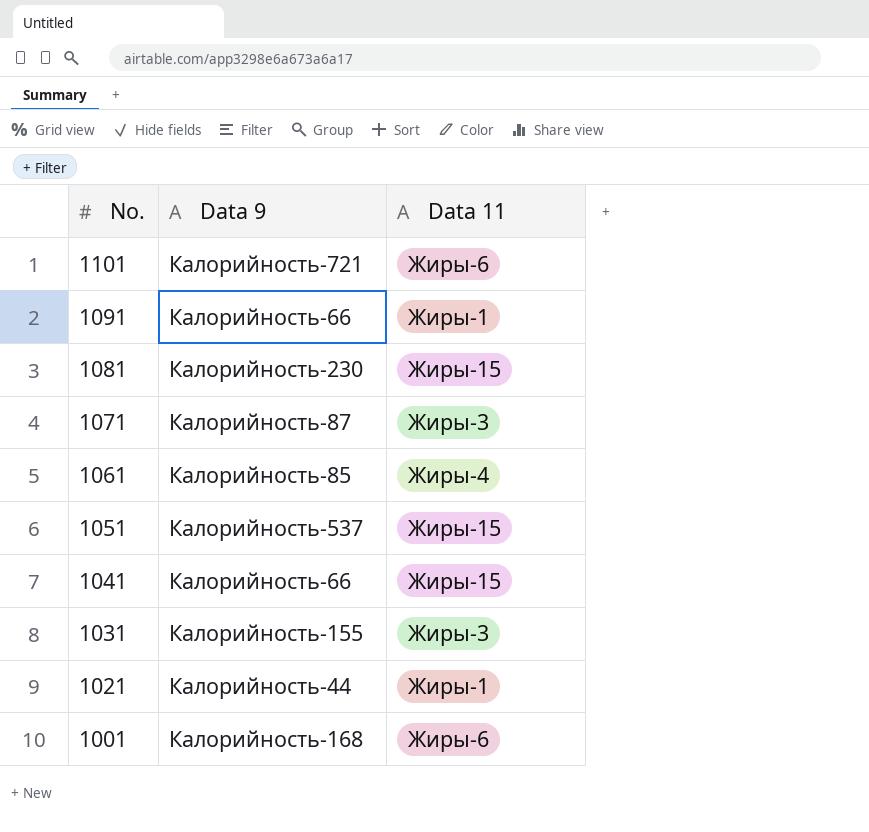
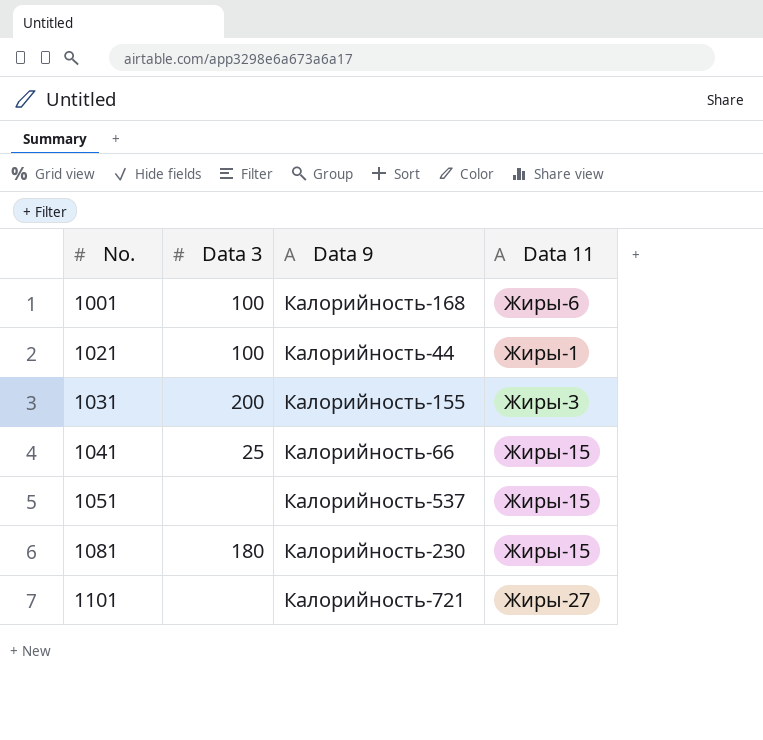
row order: No. descending -> No. ascending
column Data 3 | position: none -> 2
row 1091: Калорийность-66 | Жиры-1 -> none
row 1071: Калорийность-87 | Жиры-3 -> none
row 1061: Калорийность-85 | Жиры-4 -> none
1101 | Data 11: Жиры-6 -> Жиры-27

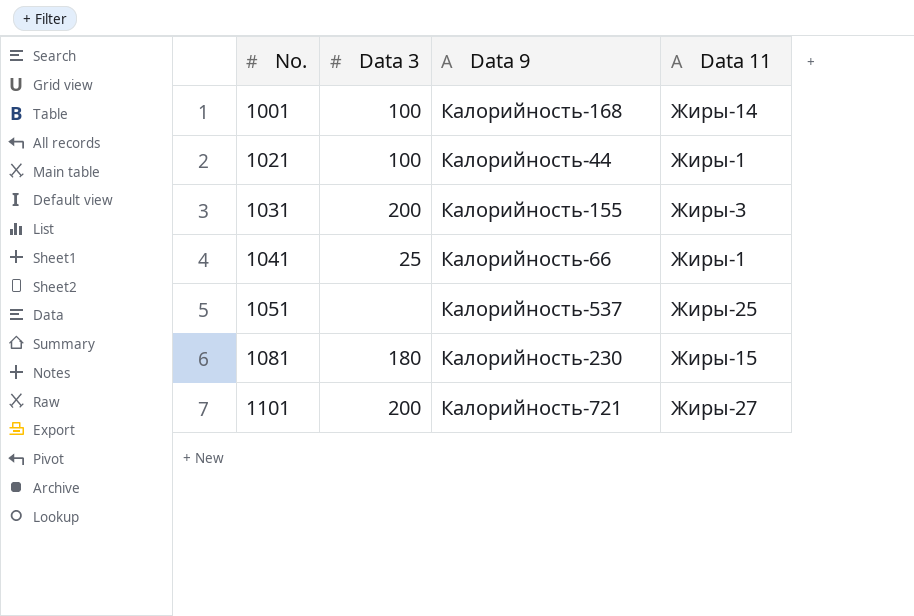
1001 | Data 11: Жиры-6 -> Жиры-14
1041 | Data 11: Жиры-15 -> Жиры-1
1051 | Data 11: Жиры-15 -> Жиры-25
1101 | Data 3: none -> 200

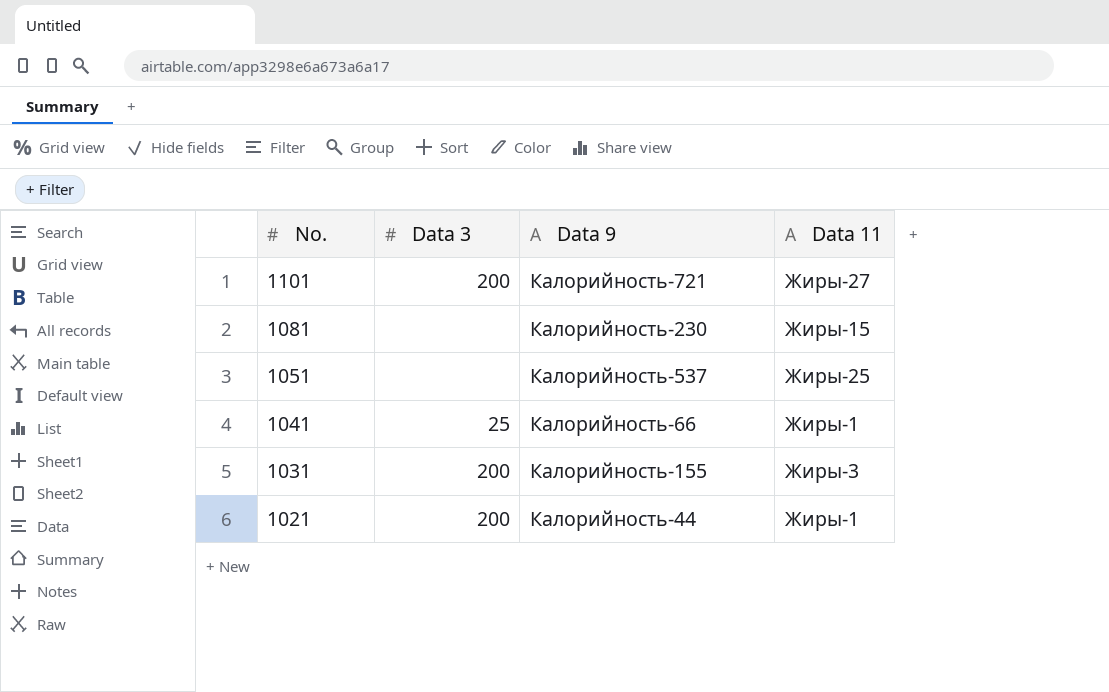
row order: No. ascending -> No. descending
row 1001: 100 | Калорийность-168 | Жиры-14 -> none
1081 | Data 3: 180 -> none
1021 | Data 3: 100 -> 200

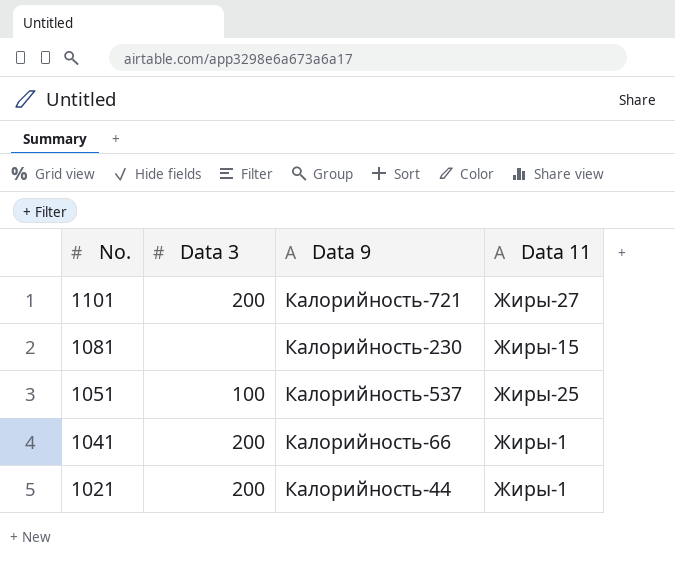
row 1031: 200 | Калорийность-155 | Жиры-3 -> none
1051 | Data 3: none -> 100
1041 | Data 3: 25 -> 200

